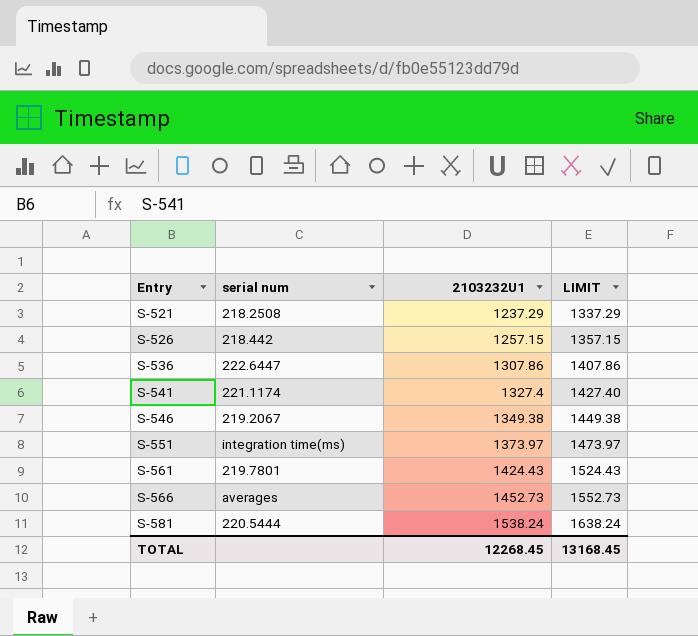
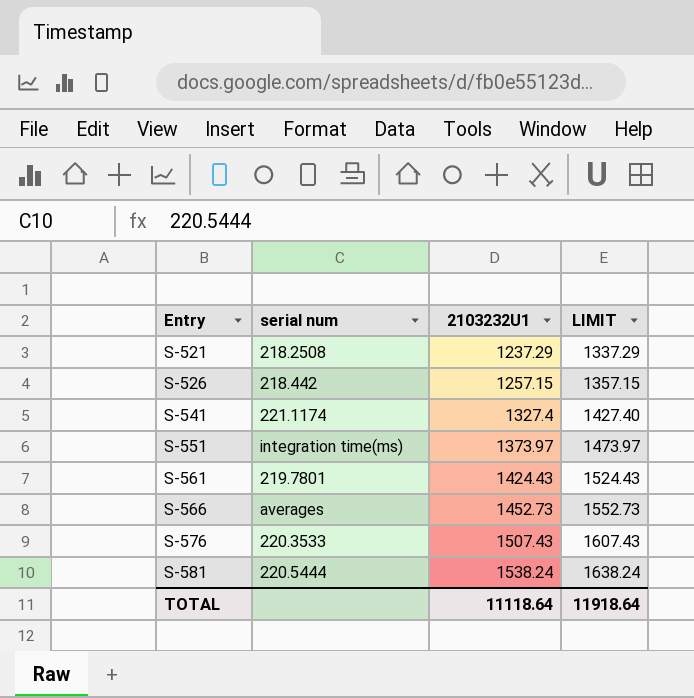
row S-536: 222.6447 | 1307.86 | 1407.86 -> none
row S-546: 219.2067 | 1349.38 | 1449.38 -> none
row S-576: none -> 220.3533 | 1507.43 | 1607.43
TOTAL | 2103232U1: 12268.45 -> 11118.64
TOTAL | LIMIT: 13168.45 -> 11918.64

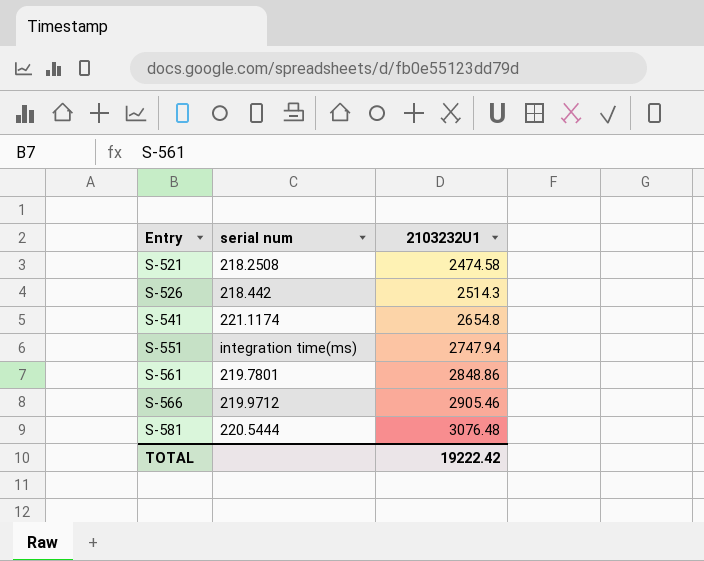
column LIMIT | formula: [2103232U1] + 100 -> none
row S-576: 220.3533 | 1507.43 | 1607.43 -> none
S-521 | 2103232U1: 1237.29 -> 2474.58
S-526 | 2103232U1: 1257.15 -> 2514.3
S-541 | 2103232U1: 1327.4 -> 2654.8
S-551 | 2103232U1: 1373.97 -> 2747.94
S-561 | 2103232U1: 1424.43 -> 2848.86
S-566 | serial num: averages -> 219.9712
S-566 | 2103232U1: 1452.73 -> 2905.46
S-581 | 2103232U1: 1538.24 -> 3076.48
TOTAL | 2103232U1: 11118.64 -> 19222.42

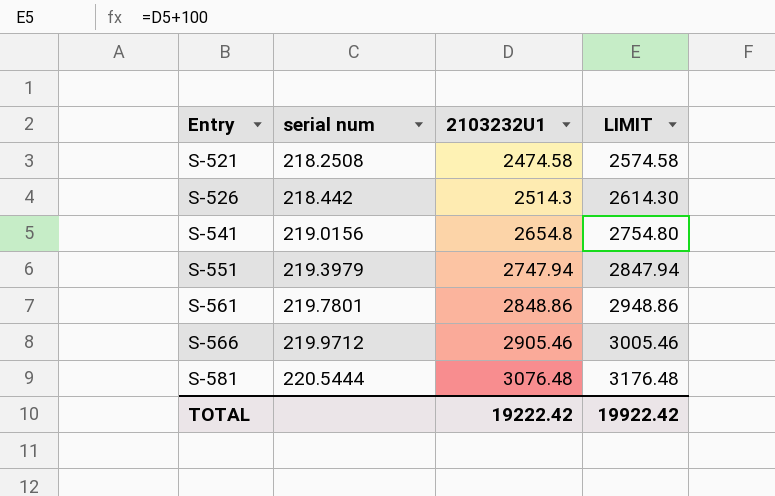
column LIMIT | formula: none -> [2103232U1] + 100
S-541 | serial num: 221.1174 -> 219.0156
S-551 | serial num: integration time(ms) -> 219.3979

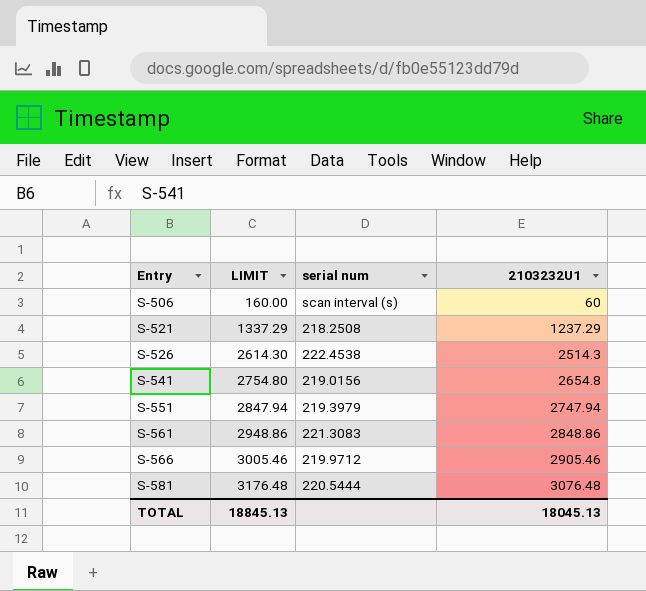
column LIMIT | position: 4 -> 2
row S-506: none -> 160.00 | scan interval (s) | 60
S-521 | LIMIT: 2574.58 -> 1337.29
S-521 | 2103232U1: 2474.58 -> 1237.29
S-526 | serial num: 218.442 -> 222.4538
S-561 | serial num: 219.7801 -> 221.3083
TOTAL | LIMIT: 19922.42 -> 18845.13
TOTAL | 2103232U1: 19222.42 -> 18045.13

